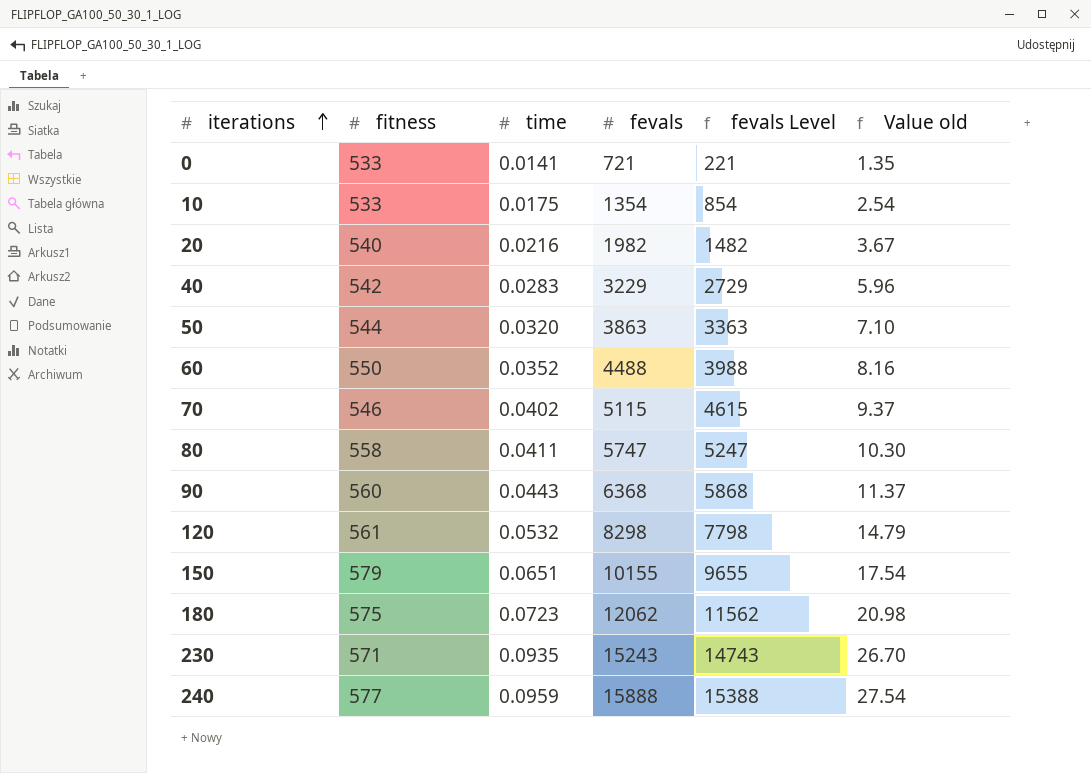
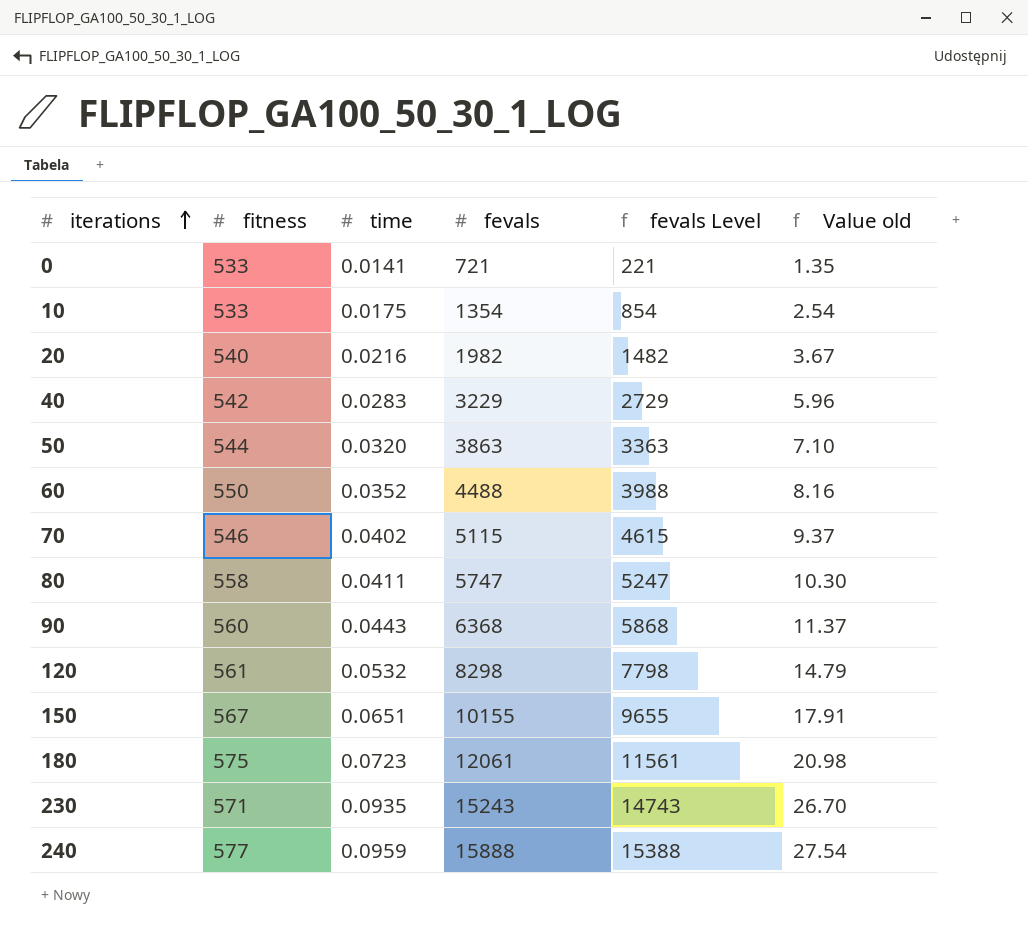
150 | fitness: 579 -> 567
150 | Value old: 17.54 -> 17.91
180 | fevals: 12062 -> 12061
180 | fevals Level: 11562 -> 11561

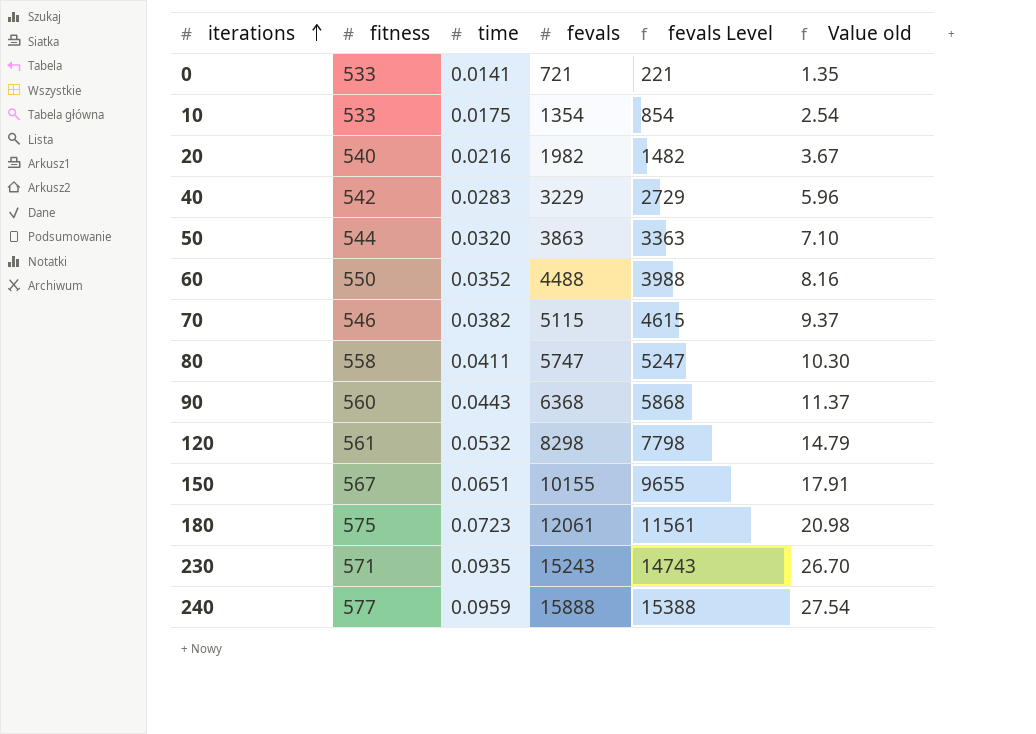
70 | time: 0.0402 -> 0.0382

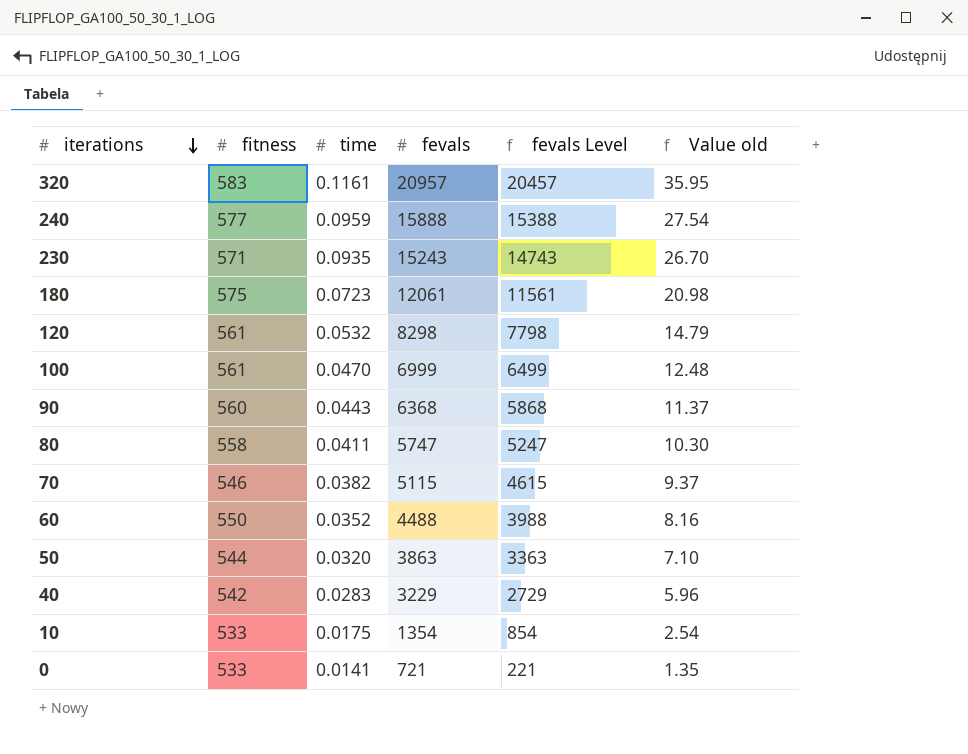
row order: iterations ascending -> iterations descending
row 20: 540 | 0.0216 | 1982 | 1482 | 3.67 -> none
row 150: 567 | 0.0651 | 10155 | 9655 | 17.91 -> none
row 320: none -> 583 | 0.1161 | 20957 | 20457 | 35.95
row 100: none -> 561 | 0.0470 | 6999 | 6499 | 12.48

